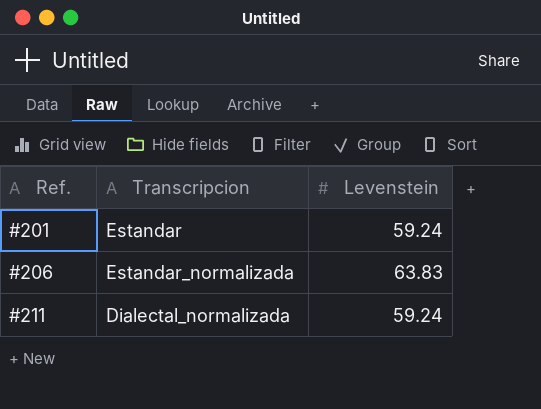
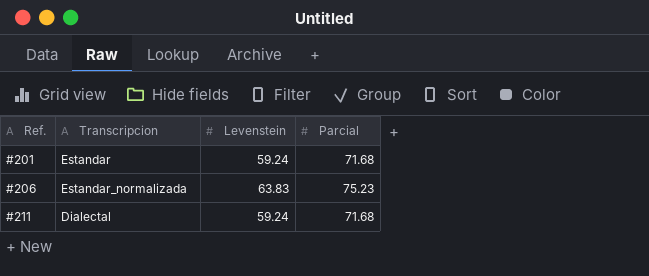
column Parcial | position: none -> 4
#211 | Transcripcion: Dialectal_normalizada -> Dialectal

